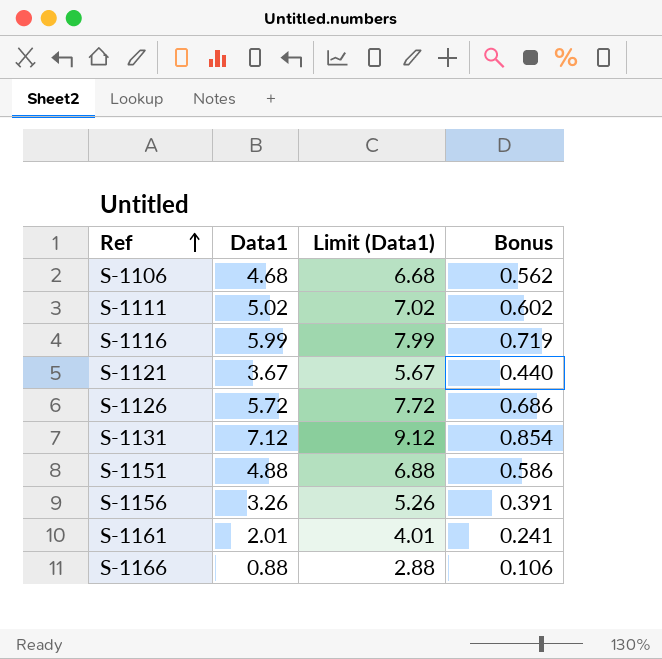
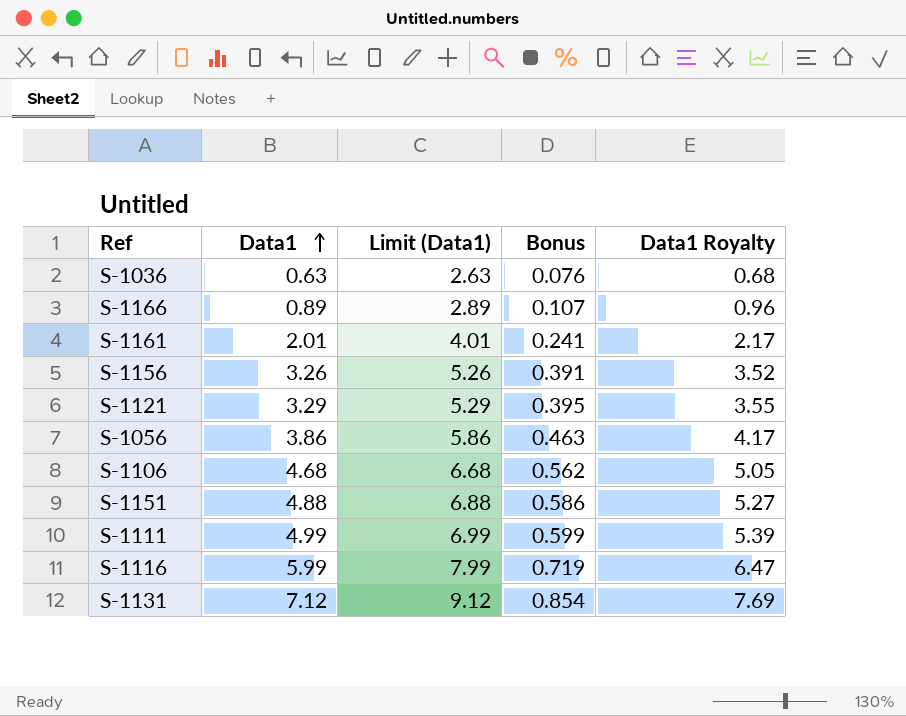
row order: Ref ascending -> Data1 ascending
column Data1 Royalty | formula: none -> [Data1] * 1.08
row S-1126: 5.72 | 7.72 | 0.686 -> none
row S-1036: none -> 0.63 | 2.63 | 0.076 | 0.68
S-1166 | Data1: 0.88 -> 0.89
S-1166 | Limit (Data1): 2.88 -> 2.89
S-1166 | Bonus: 0.106 -> 0.107
S-1121 | Data1: 3.67 -> 3.29
S-1121 | Limit (Data1): 5.67 -> 5.29
S-1121 | Bonus: 0.440 -> 0.395
row S-1056: none -> 3.86 | 5.86 | 0.463 | 4.17
S-1111 | Data1: 5.02 -> 4.99
S-1111 | Limit (Data1): 7.02 -> 6.99
S-1111 | Bonus: 0.602 -> 0.599

